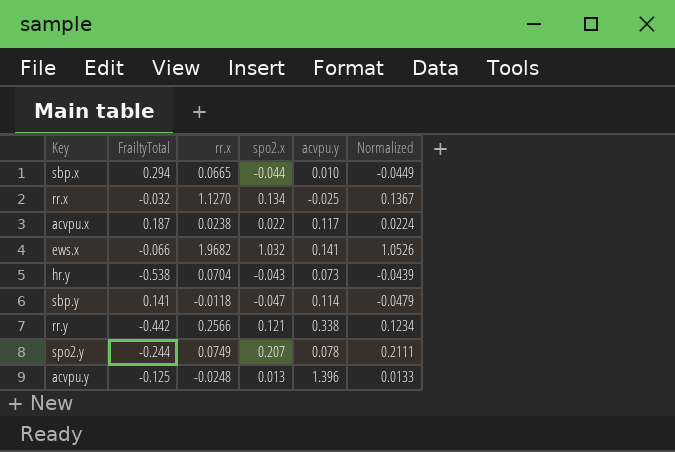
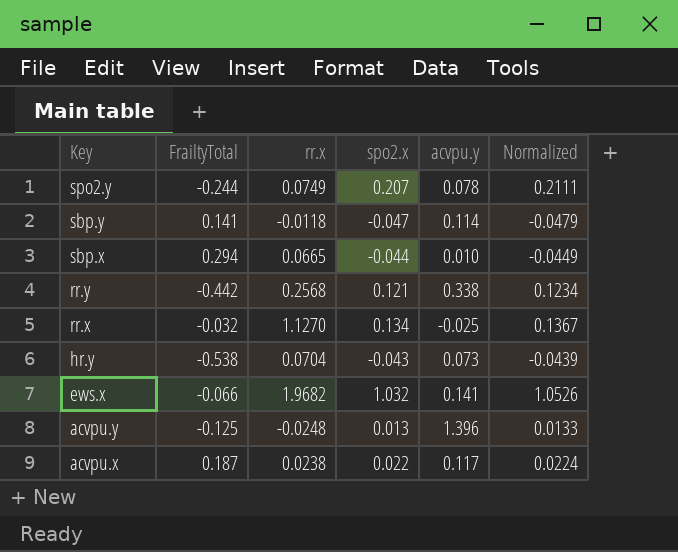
row order: none -> Key descending
rr.y | rr.x: 0.2566 -> 0.2568

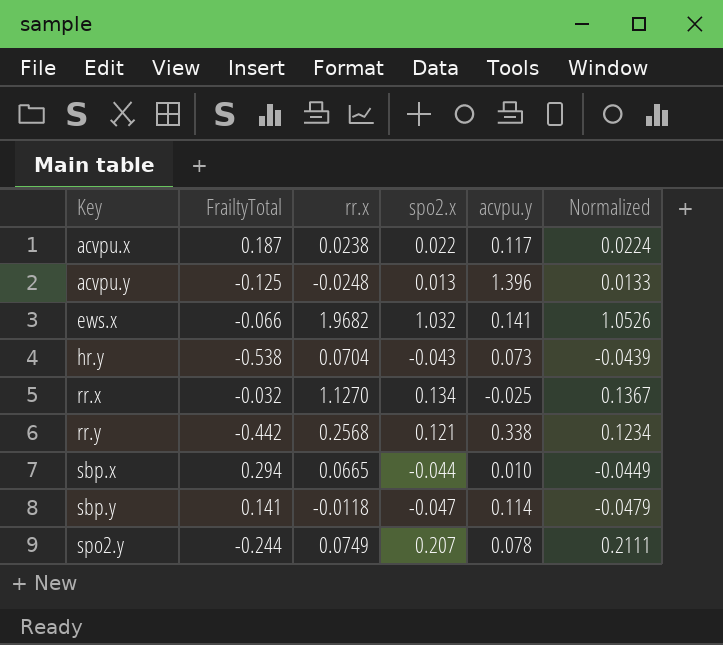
row order: Key descending -> Key ascending

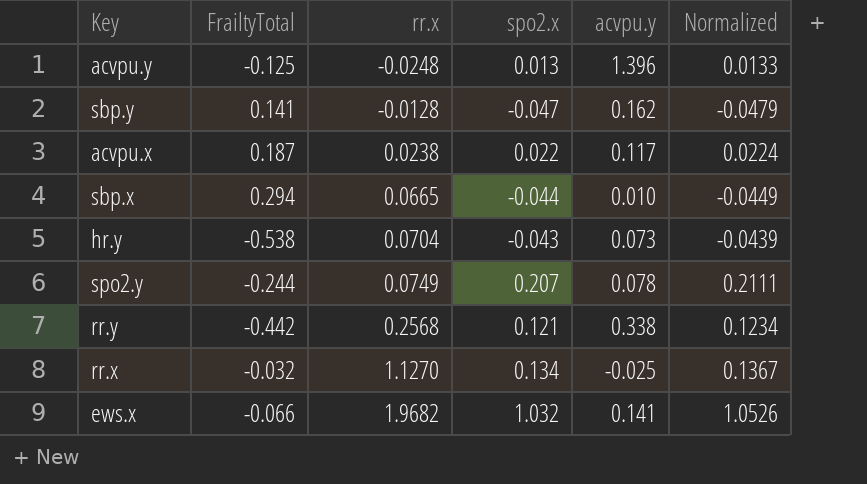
row order: Key ascending -> rr.x ascending
sbp.y | rr.x: -0.0118 -> -0.0128
sbp.y | acvpu.y: 0.114 -> 0.162

